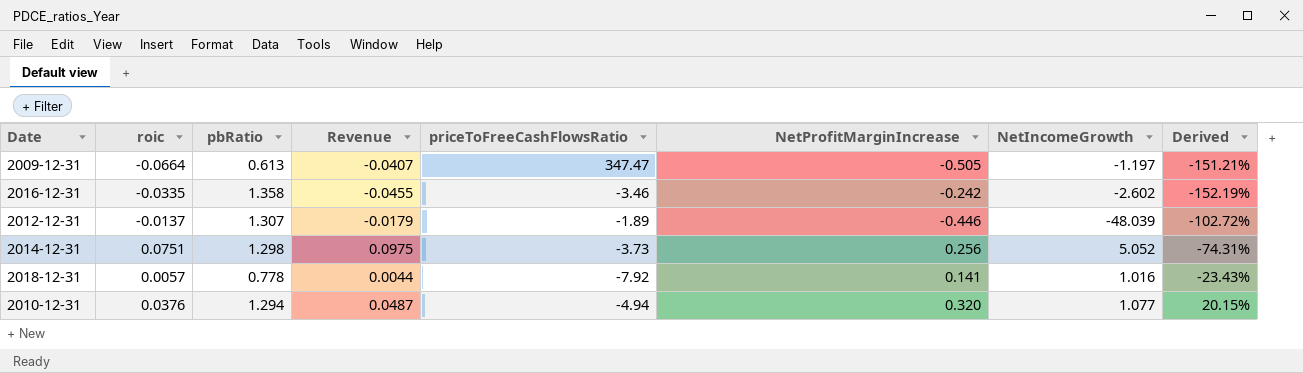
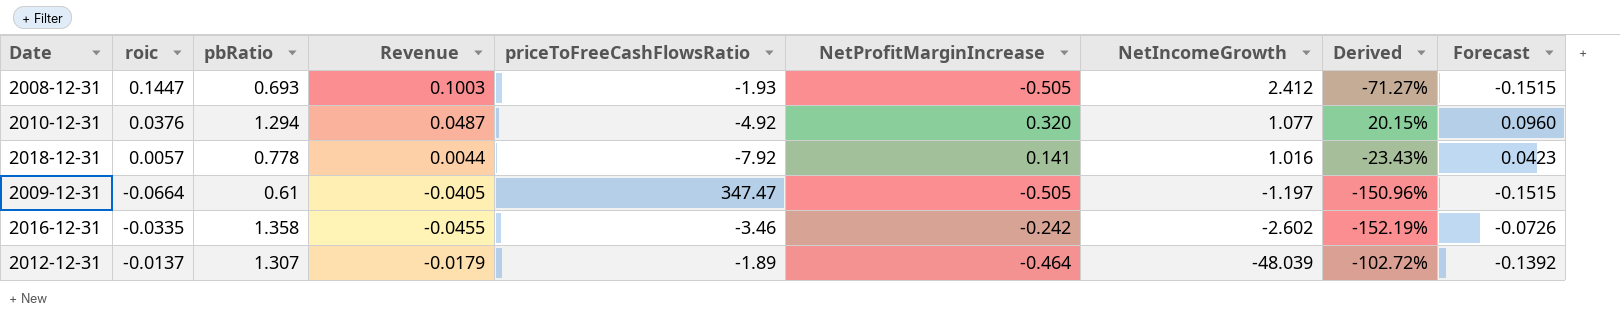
row order: none -> NetIncomeGrowth descending
column Forecast | formula: none -> [NetProfitMarginIncrease] * 0.3
row 2014-12-31: 0.0751 | 1.298 | 0.0975 | -3.73 | 0.256 | 5.052 | -74.31% -> none
row 2008-12-31: none -> 0.1447 | 0.693 | 0.1003 | -1.93 | -0.505 | 2.412 | -71.27% | -0.1515
2010-12-31 | priceToFreeCashFlowsRatio: -4.94 -> -4.92
2009-12-31 | pbRatio: 0.613 -> 0.61
2009-12-31 | Revenue: -0.0407 -> -0.0405
2009-12-31 | Derived: -151.21% -> -150.96%
2012-12-31 | NetProfitMarginIncrease: -0.446 -> -0.464

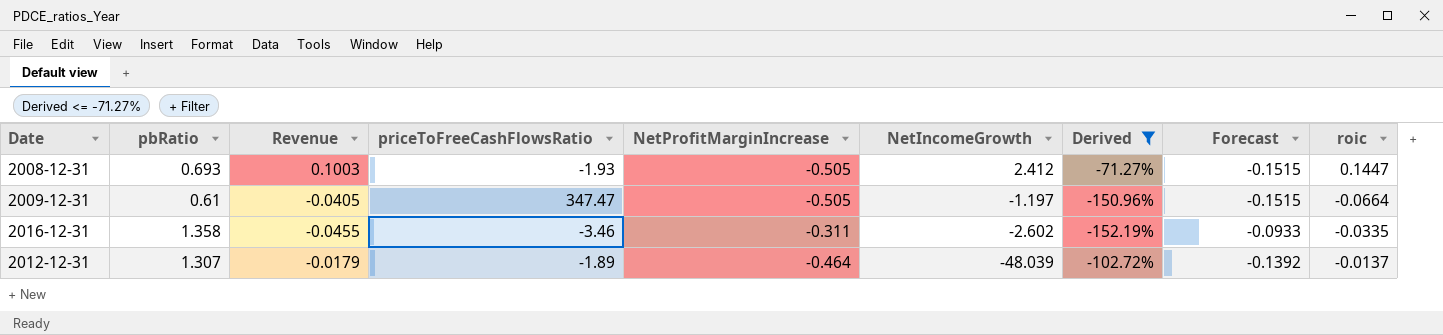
filter: none -> Derived <= -71.27%
column roic | position: 2 -> 9
2016-12-31 | NetProfitMarginIncrease: -0.242 -> -0.311
2016-12-31 | Forecast: -0.0726 -> -0.0933

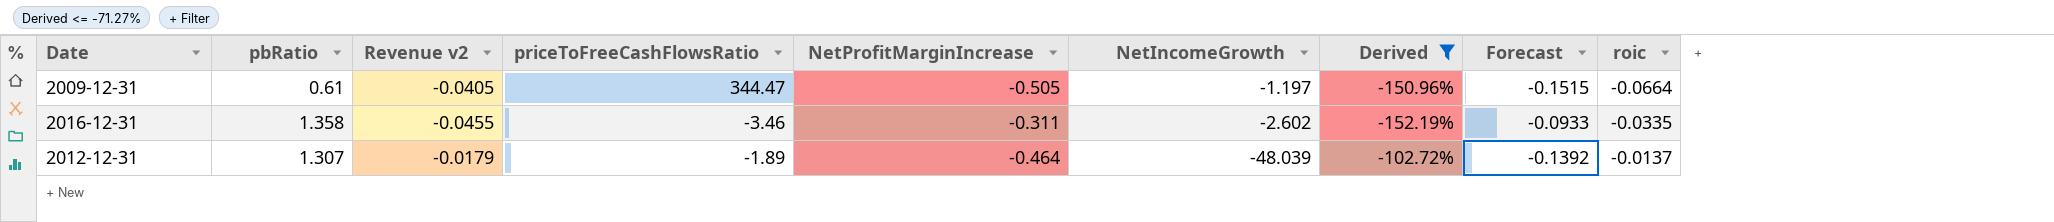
column name: Revenue -> Revenue v2
row 2008-12-31: 0.693 | 0.1003 | -1.93 | -0.505 | 2.412 | -71.27% | -0.1515 | 0.1447 -> none
2009-12-31 | priceToFreeCashFlowsRatio: 347.47 -> 344.47

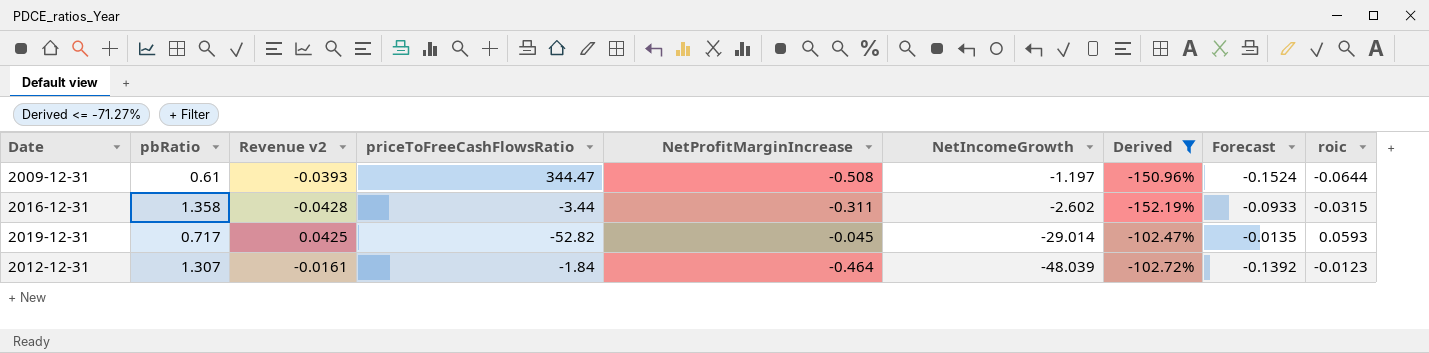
2009-12-31 | Revenue v2: -0.0405 -> -0.0393
2009-12-31 | NetProfitMarginIncrease: -0.505 -> -0.508
2009-12-31 | Forecast: -0.1515 -> -0.1524
2009-12-31 | roic: -0.0664 -> -0.0644
2016-12-31 | Revenue v2: -0.0455 -> -0.0428
2016-12-31 | priceToFreeCashFlowsRatio: -3.46 -> -3.44
2016-12-31 | roic: -0.0335 -> -0.0315
row 2019-12-31: none -> 0.717 | 0.0425 | -52.82 | -0.045 | -29.014 | -102.47% | -0.0135 | 0.0593
2012-12-31 | Revenue v2: -0.0179 -> -0.0161
2012-12-31 | priceToFreeCashFlowsRatio: -1.89 -> -1.84
2012-12-31 | roic: -0.0137 -> -0.0123

